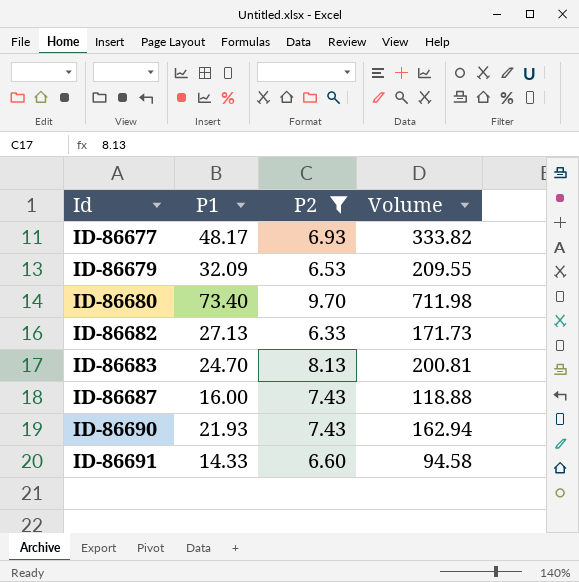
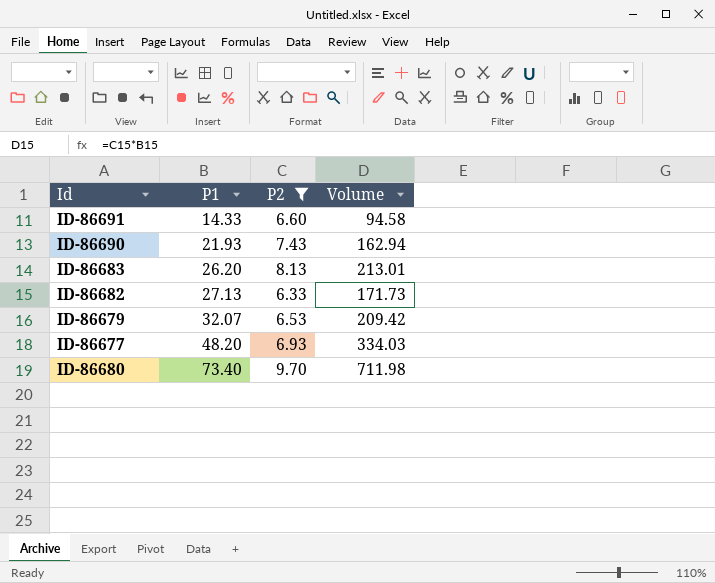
row order: Id ascending -> P1 ascending
row ID-86687: 16.00 | 7.43 | 118.88 -> none
ID-86683 | P1: 24.70 -> 26.20
ID-86683 | Volume: 200.81 -> 213.01
ID-86679 | P1: 32.09 -> 32.07
ID-86679 | Volume: 209.55 -> 209.42
ID-86677 | P1: 48.17 -> 48.20
ID-86677 | Volume: 333.82 -> 334.03

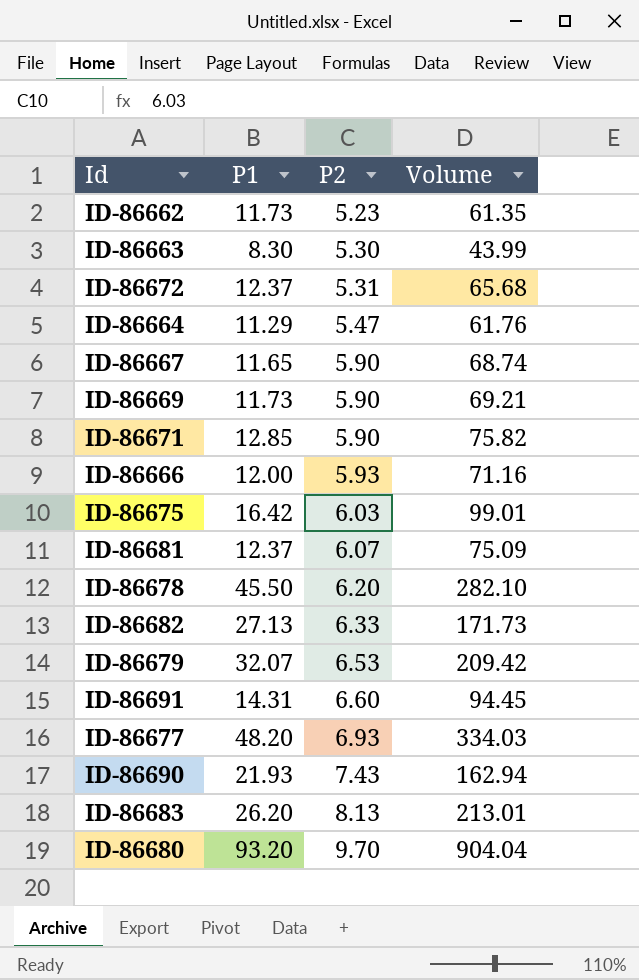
filter: P2 >= 6.33 -> none
row order: P1 ascending -> P2 ascending
ID-86691 | P1: 14.33 -> 14.31
ID-86691 | Volume: 94.58 -> 94.45
ID-86680 | P1: 73.40 -> 93.20
ID-86680 | Volume: 711.98 -> 904.04

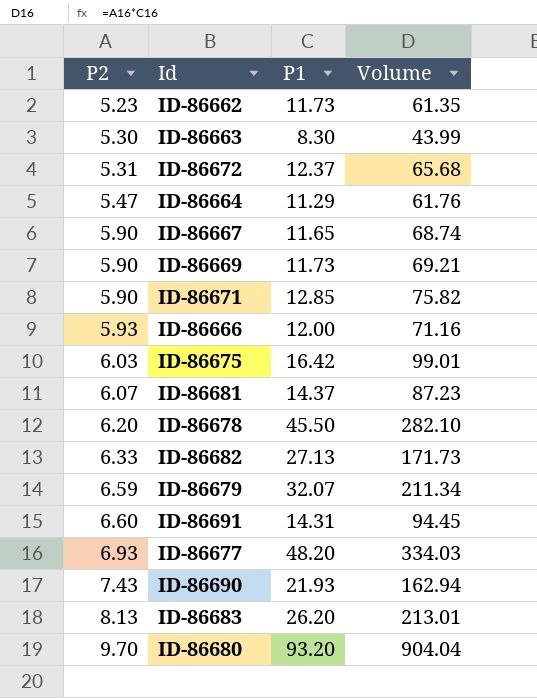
column P2 | position: 3 -> 1
ID-86681 | P1: 12.37 -> 14.37
ID-86681 | Volume: 75.09 -> 87.23
ID-86679 | P2: 6.53 -> 6.59
ID-86679 | Volume: 209.42 -> 211.34

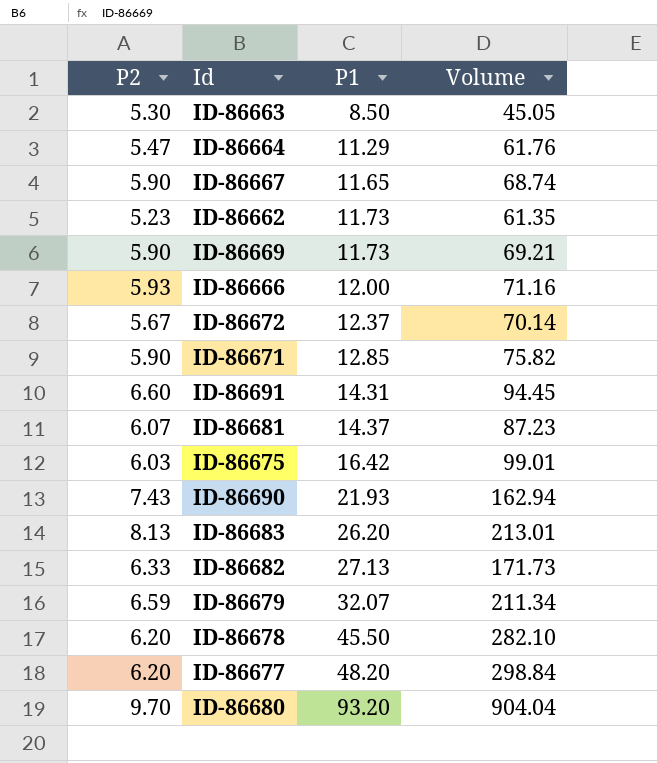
row order: P2 ascending -> P1 ascending
ID-86663 | P1: 8.30 -> 8.50
ID-86663 | Volume: 43.99 -> 45.05
ID-86672 | P2: 5.31 -> 5.67
ID-86672 | Volume: 65.68 -> 70.14
ID-86677 | P2: 6.93 -> 6.20
ID-86677 | Volume: 334.03 -> 298.84

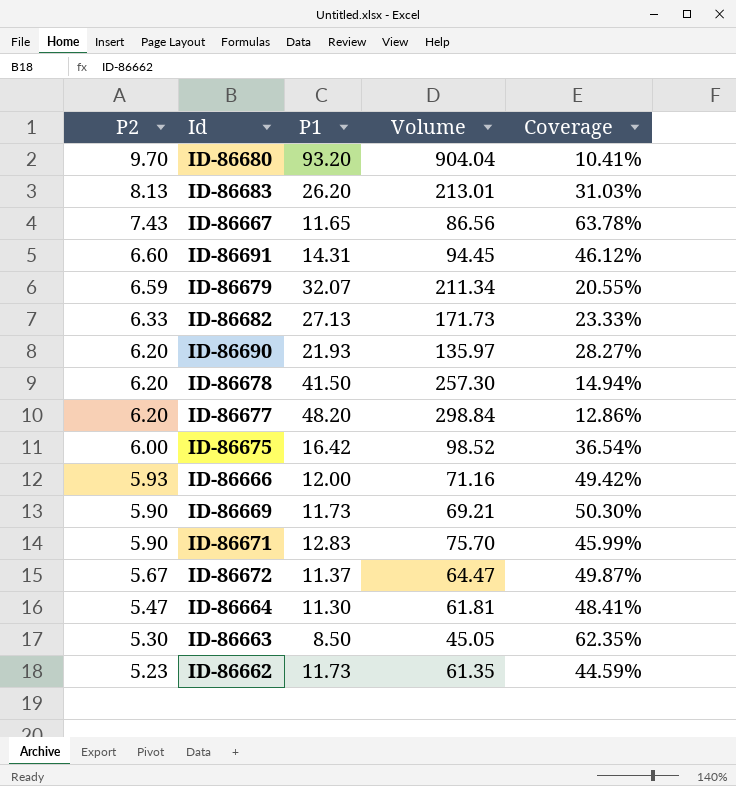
row order: P1 ascending -> P2 descending
column Coverage | formula: none -> [P2] / [P1]
row ID-86681: 6.07 | 14.37 | 87.23 -> none
ID-86667 | P2: 5.90 -> 7.43
ID-86667 | Volume: 68.74 -> 86.56
ID-86690 | P2: 7.43 -> 6.20
ID-86690 | Volume: 162.94 -> 135.97
ID-86678 | P1: 45.50 -> 41.50
ID-86678 | Volume: 282.10 -> 257.30
ID-86675 | P2: 6.03 -> 6.00
ID-86675 | Volume: 99.01 -> 98.52
ID-86671 | P1: 12.85 -> 12.83
ID-86671 | Volume: 75.82 -> 75.70
ID-86672 | P1: 12.37 -> 11.37
ID-86672 | Volume: 70.14 -> 64.47
ID-86664 | P1: 11.29 -> 11.30
ID-86664 | Volume: 61.76 -> 61.81

